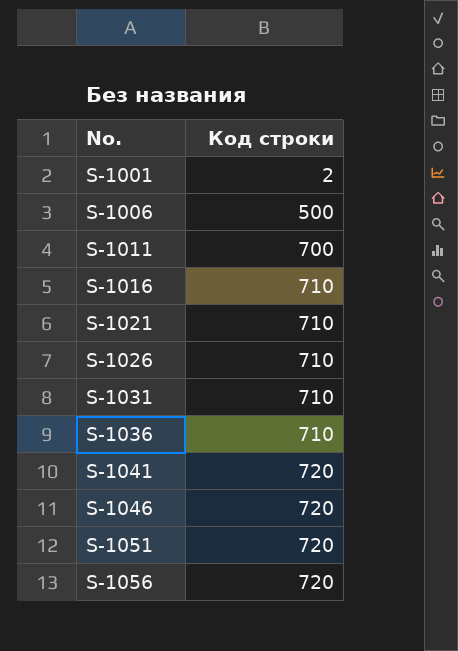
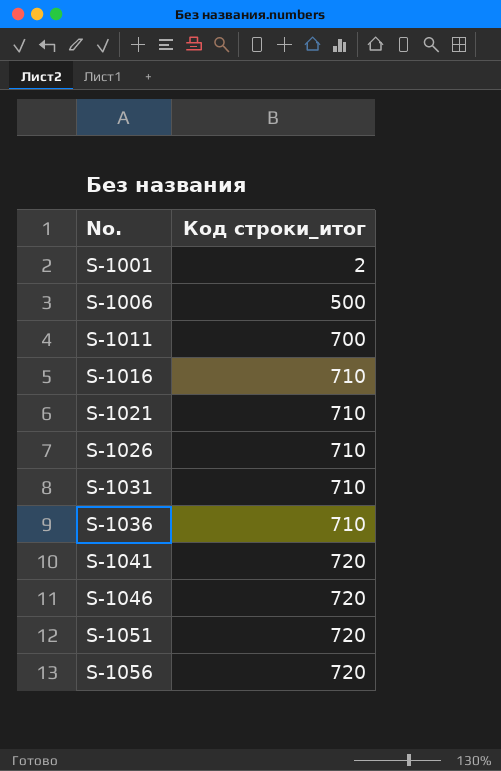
column name: Код строки -> Код строки_итог

